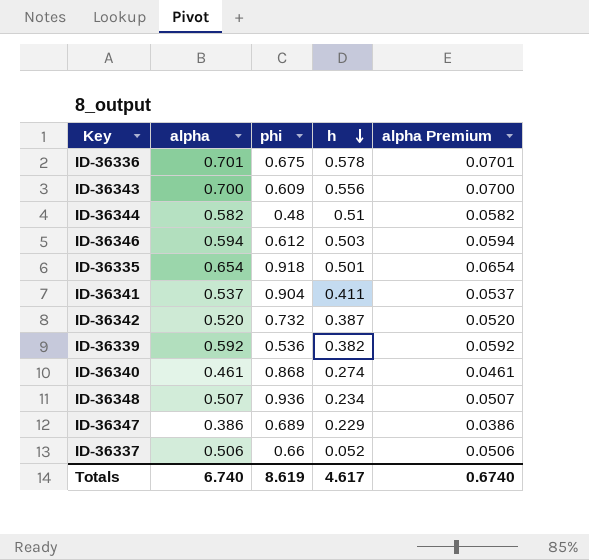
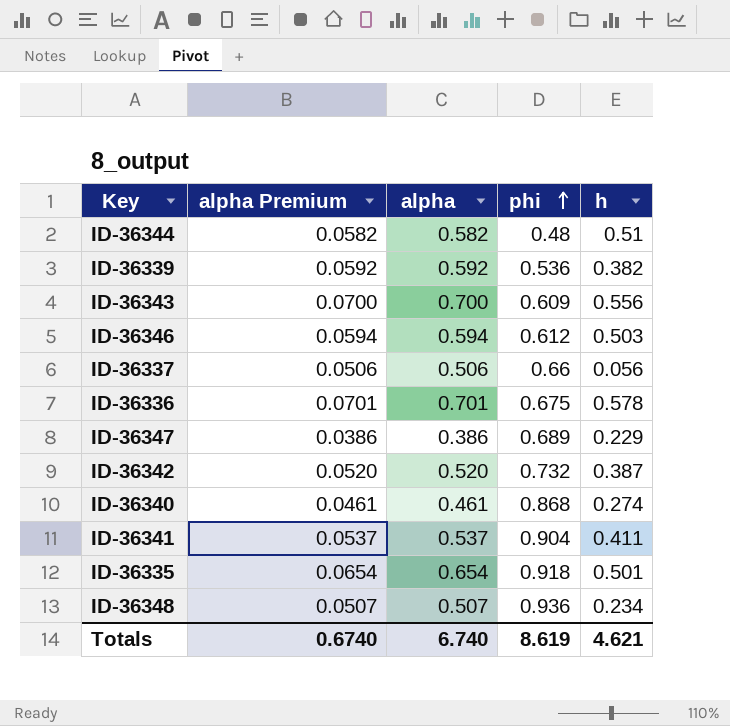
row order: h descending -> phi ascending
column alpha Premium | position: 5 -> 2
ID-36337 | h: 0.052 -> 0.056
Totals | h: 4.617 -> 4.621

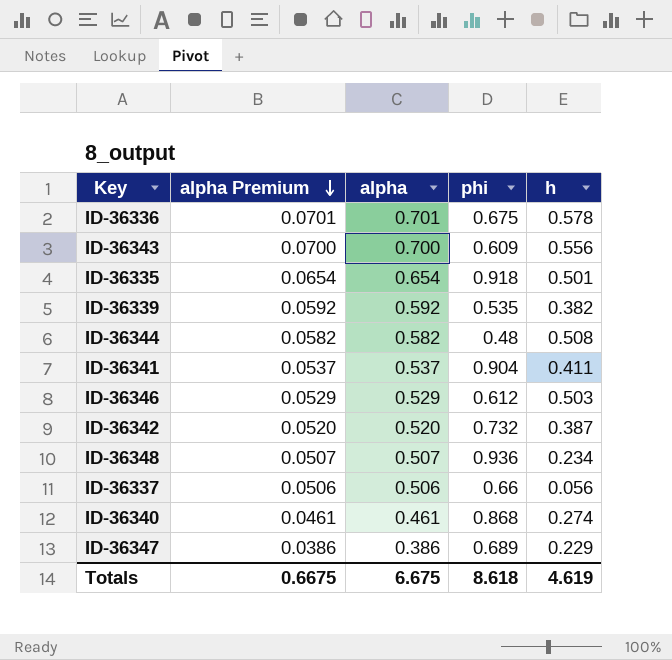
row order: phi ascending -> alpha Premium descending
ID-36339 | phi: 0.536 -> 0.535
ID-36344 | h: 0.51 -> 0.508
ID-36346 | alpha Premium: 0.0594 -> 0.0529
ID-36346 | alpha: 0.594 -> 0.529
Totals | alpha Premium: 0.6740 -> 0.6675
Totals | alpha: 6.740 -> 6.675
Totals | phi: 8.619 -> 8.618
Totals | h: 4.621 -> 4.619

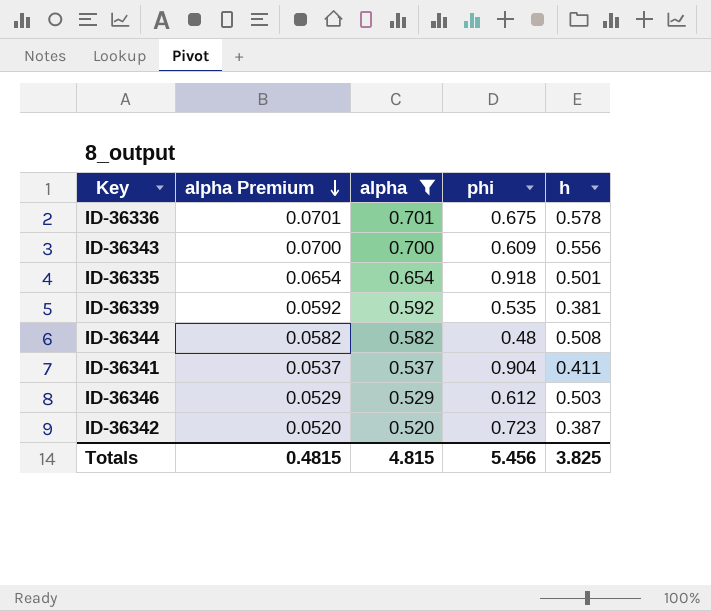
filter: none -> alpha >= 0.520
ID-36339 | h: 0.382 -> 0.381
ID-36342 | phi: 0.732 -> 0.723
Totals | alpha Premium: 0.6675 -> 0.4815
Totals | alpha: 6.675 -> 4.815
Totals | phi: 8.618 -> 5.456
Totals | h: 4.619 -> 3.825

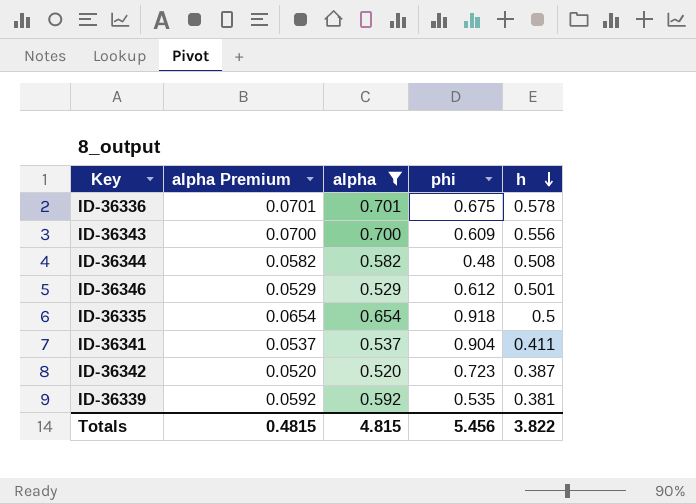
row order: alpha Premium descending -> h descending
ID-36346 | h: 0.503 -> 0.501
ID-36335 | h: 0.501 -> 0.5
Totals | h: 3.825 -> 3.822

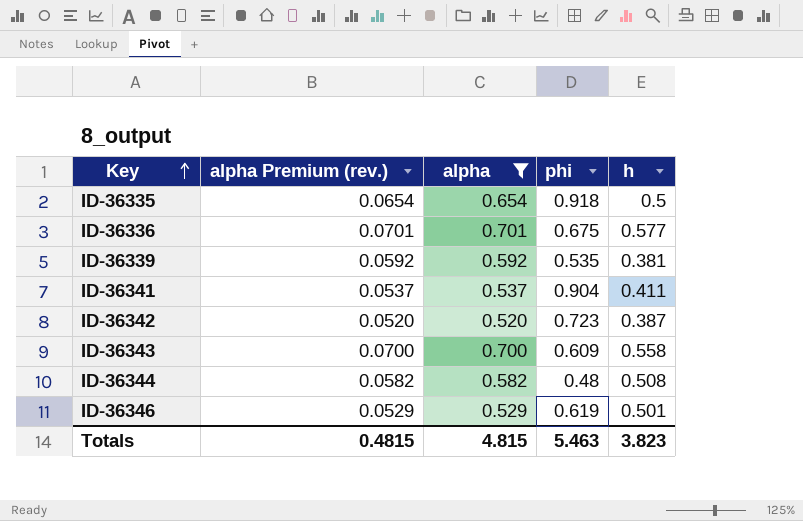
row order: h descending -> Key ascending
column name: alpha Premium -> alpha Premium (rev.)
ID-36336 | h: 0.578 -> 0.577
ID-36343 | h: 0.556 -> 0.558
ID-36346 | phi: 0.612 -> 0.619
Totals | phi: 5.456 -> 5.463
Totals | h: 3.822 -> 3.823

